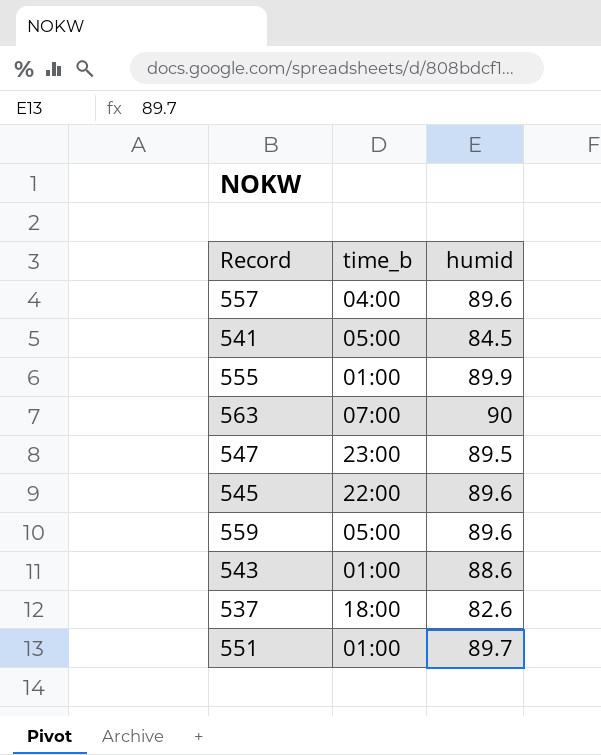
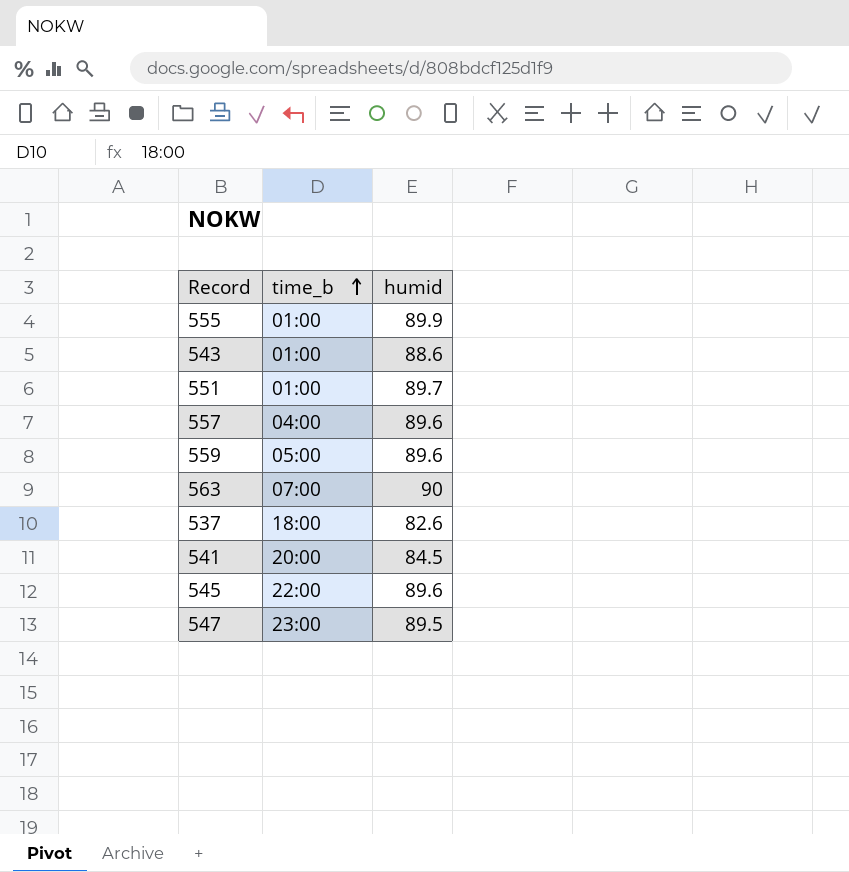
row order: none -> time_b ascending
541 | time_b: 05:00 -> 20:00

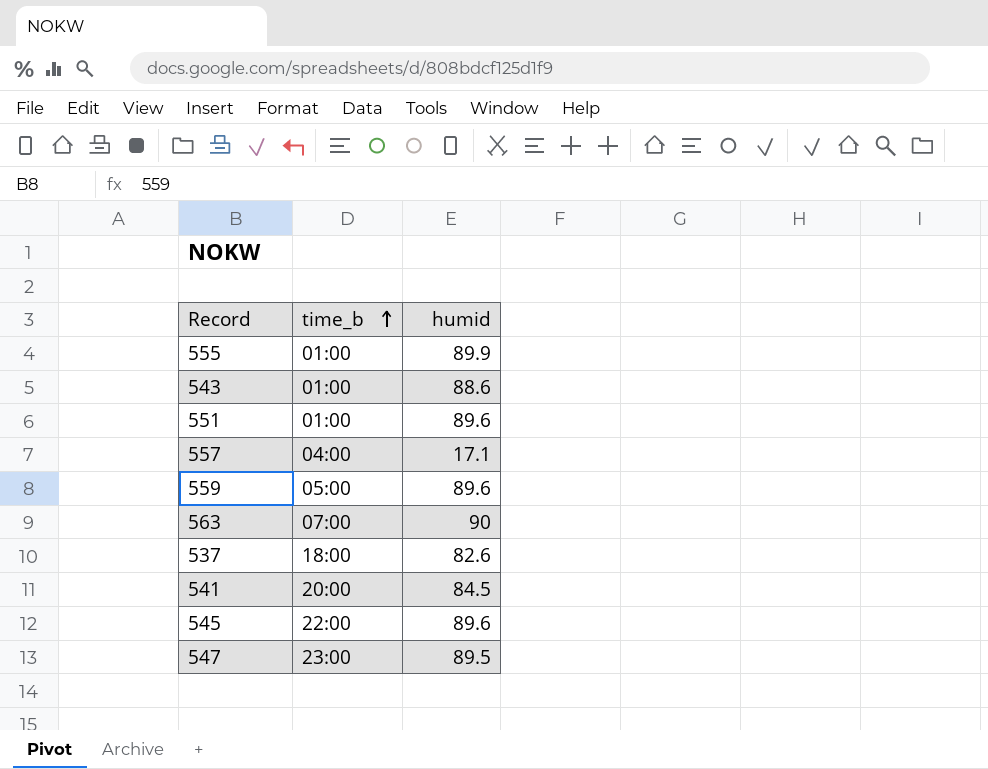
551 | humid: 89.7 -> 89.6
557 | humid: 89.6 -> 17.1

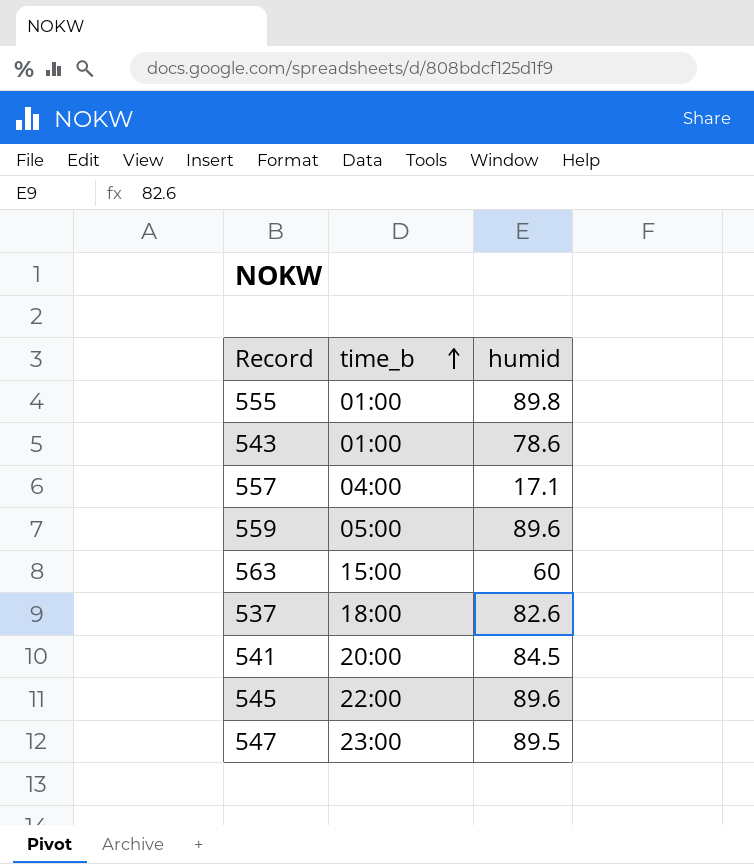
row 551: 01:00 | 89.6 -> none
555 | humid: 89.9 -> 89.8
543 | humid: 88.6 -> 78.6
563 | time_b: 07:00 -> 15:00
563 | humid: 90 -> 60

